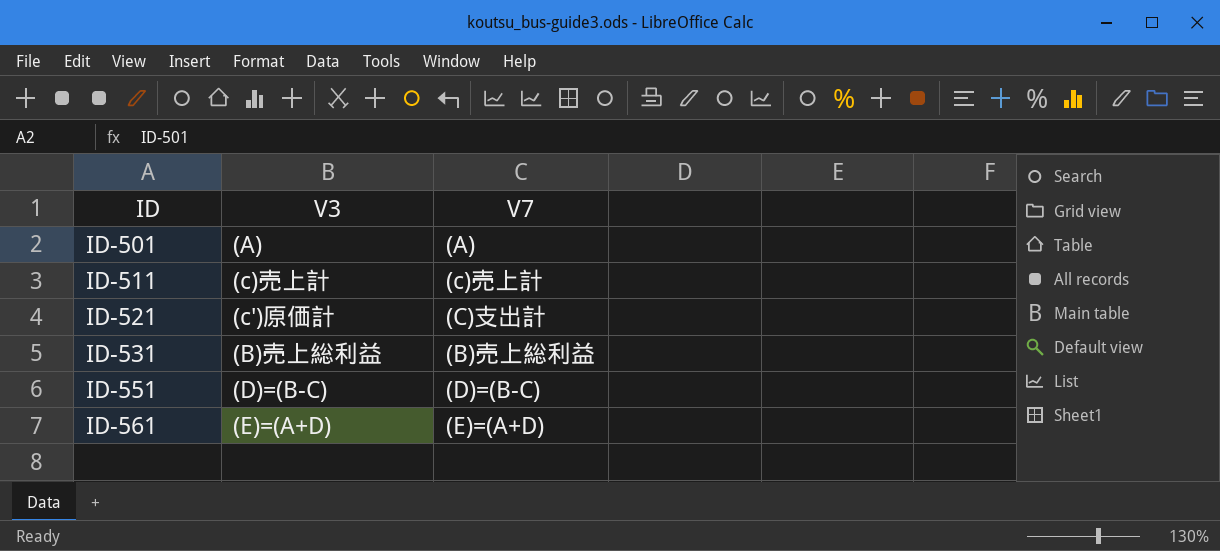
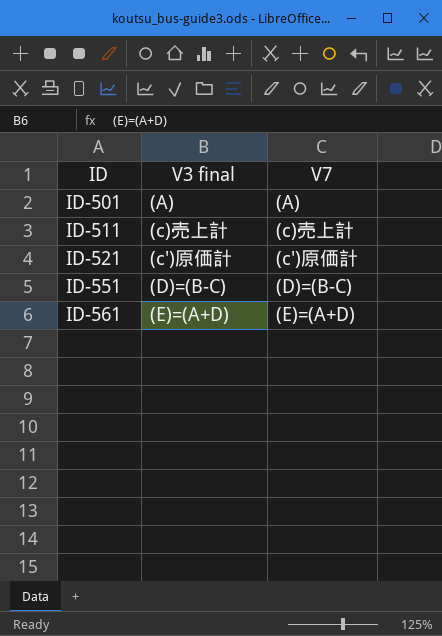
column name: V3 -> V3 final
row ID-531: (B)売上総利益 | (B)売上総利益 -> none
ID-521 | V7: (C)支出計 -> (c')原価計

